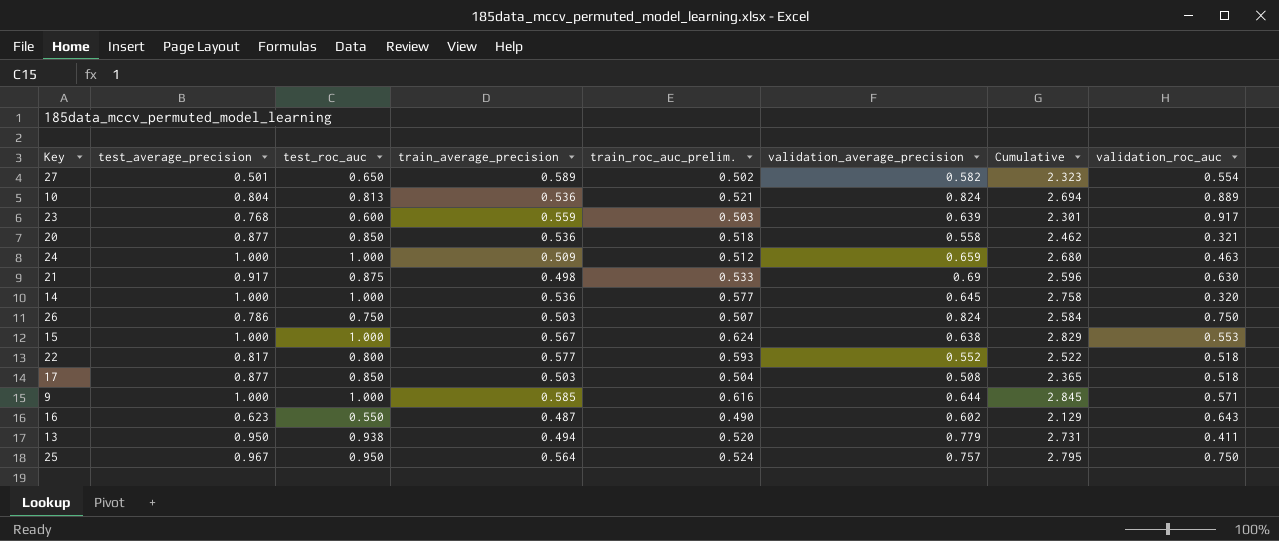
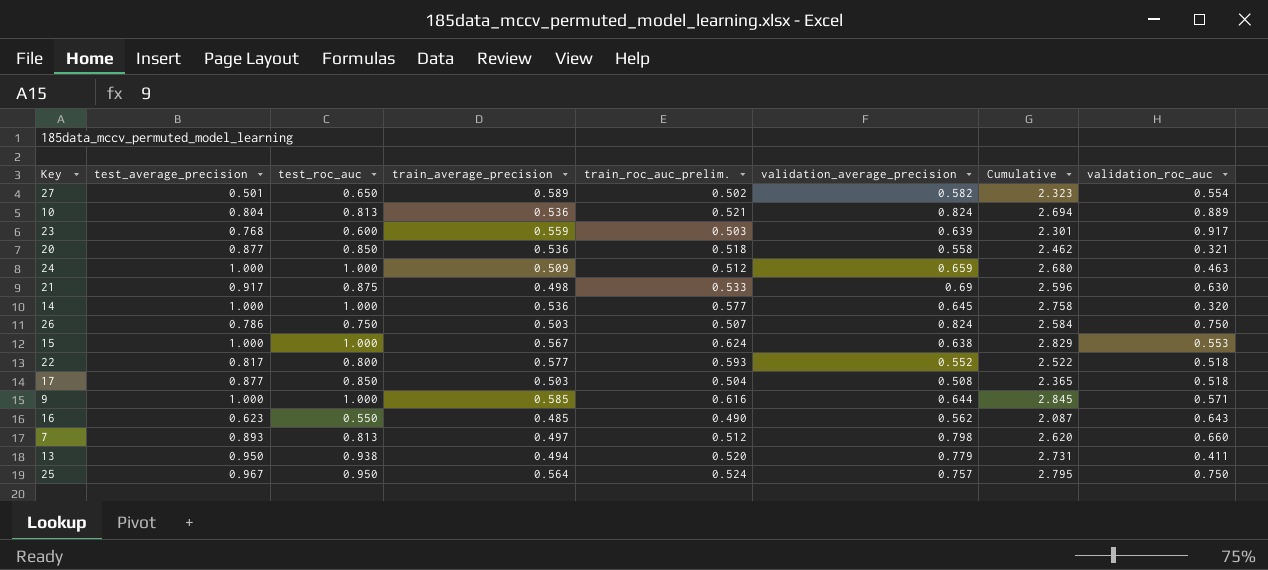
16 | train_average_precision: 0.487 -> 0.485
16 | validation_average_precision: 0.602 -> 0.562
16 | Cumulative: 2.129 -> 2.087
row 7: none -> 0.893 | 0.813 | 0.497 | 0.512 | 0.798 | 2.620 | 0.660

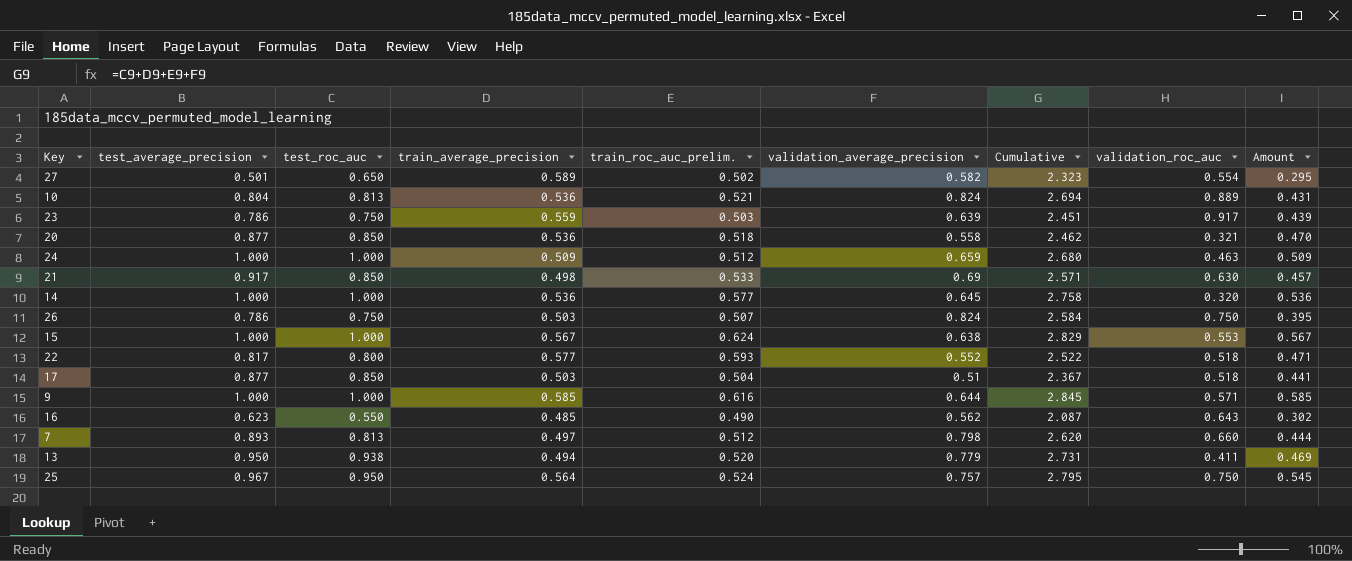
column Amount | formula: none -> [test_average_precision] * [train_average_precision]
23 | test_average_precision: 0.768 -> 0.786
23 | test_roc_auc: 0.600 -> 0.750
23 | Cumulative: 2.301 -> 2.451
21 | test_roc_auc: 0.875 -> 0.850
21 | Cumulative: 2.596 -> 2.571
17 | validation_average_precision: 0.508 -> 0.51
17 | Cumulative: 2.365 -> 2.367

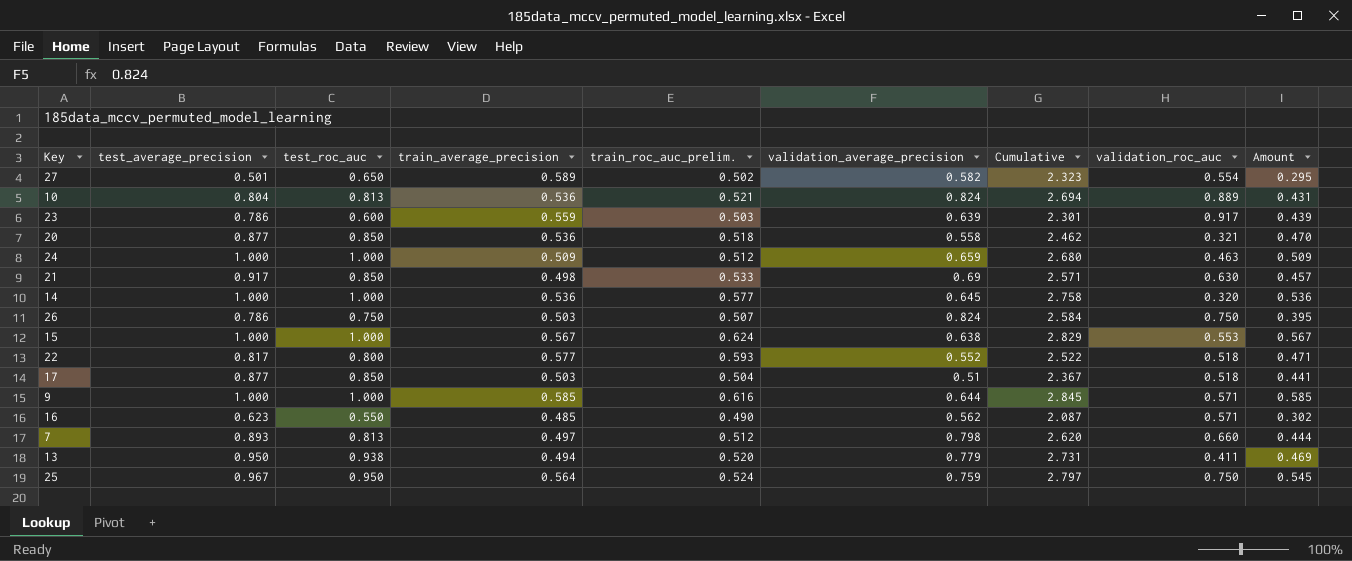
23 | test_roc_auc: 0.750 -> 0.600
23 | Cumulative: 2.451 -> 2.301
16 | validation_roc_auc: 0.643 -> 0.571
25 | validation_average_precision: 0.757 -> 0.759
25 | Cumulative: 2.795 -> 2.797

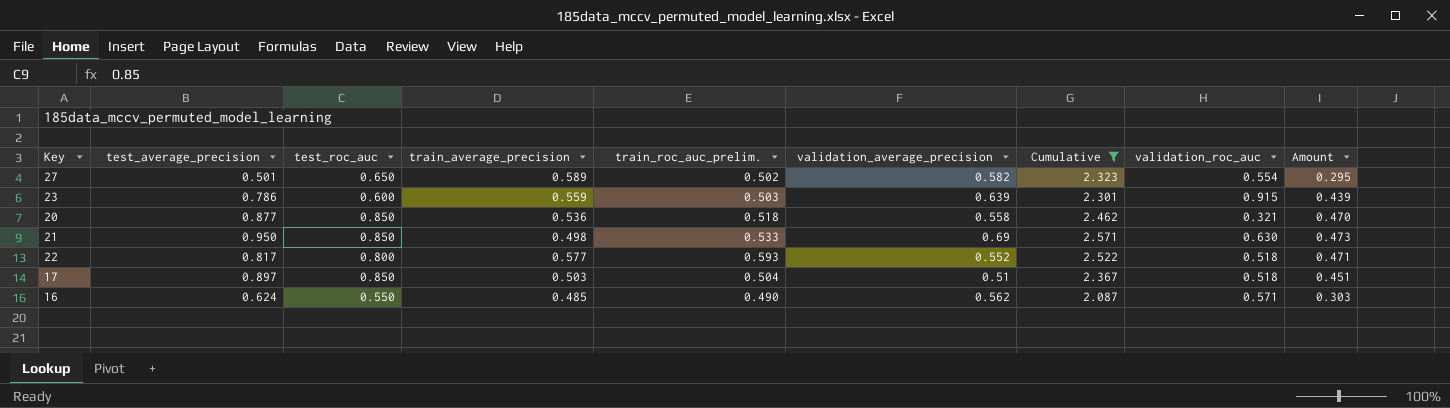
filter: none -> Cumulative <= 2.571
23 | validation_roc_auc: 0.917 -> 0.915
21 | test_average_precision: 0.917 -> 0.950
21 | Amount: 0.457 -> 0.473
17 | test_average_precision: 0.877 -> 0.897
17 | Amount: 0.441 -> 0.451
16 | test_average_precision: 0.623 -> 0.624
16 | Amount: 0.302 -> 0.303

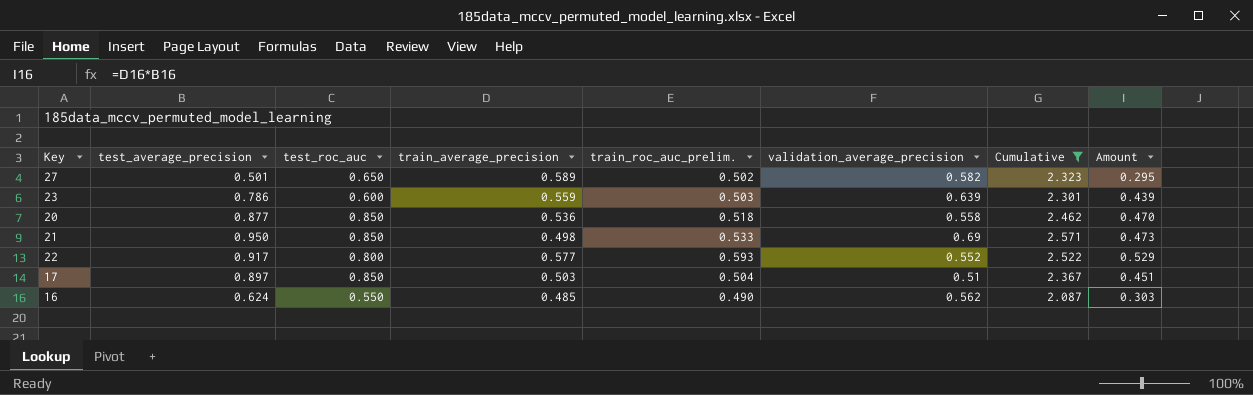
column validation_roc_auc | position: 8 -> none
22 | test_average_precision: 0.817 -> 0.917
22 | Amount: 0.471 -> 0.529

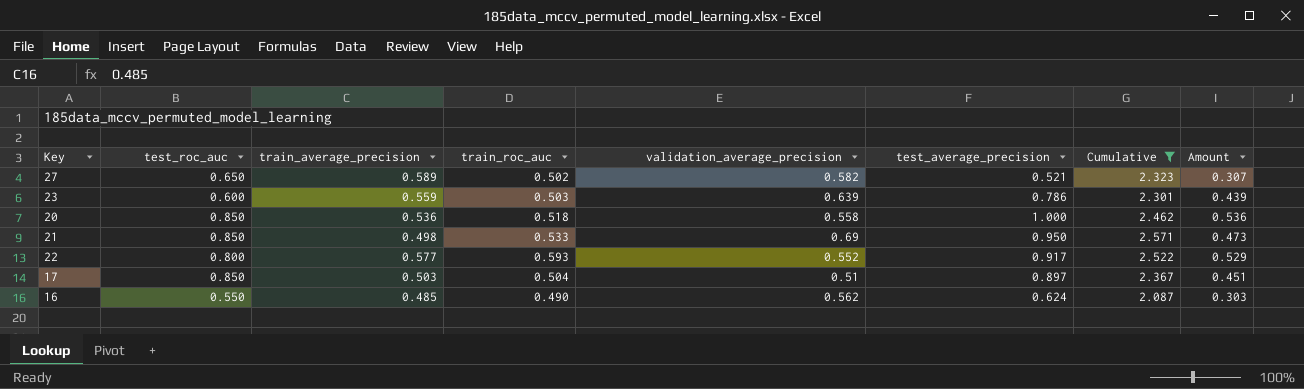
column name: train_roc_auc_prelim. -> train_roc_auc
column test_average_precision | position: 2 -> 6
27 | test_average_precision: 0.501 -> 0.521
27 | Amount: 0.295 -> 0.307
20 | test_average_precision: 0.877 -> 1.000
20 | Amount: 0.470 -> 0.536

